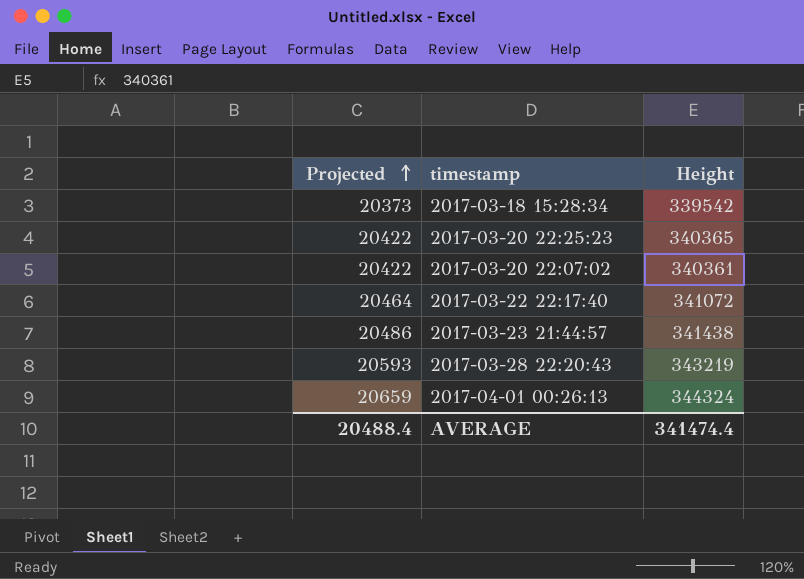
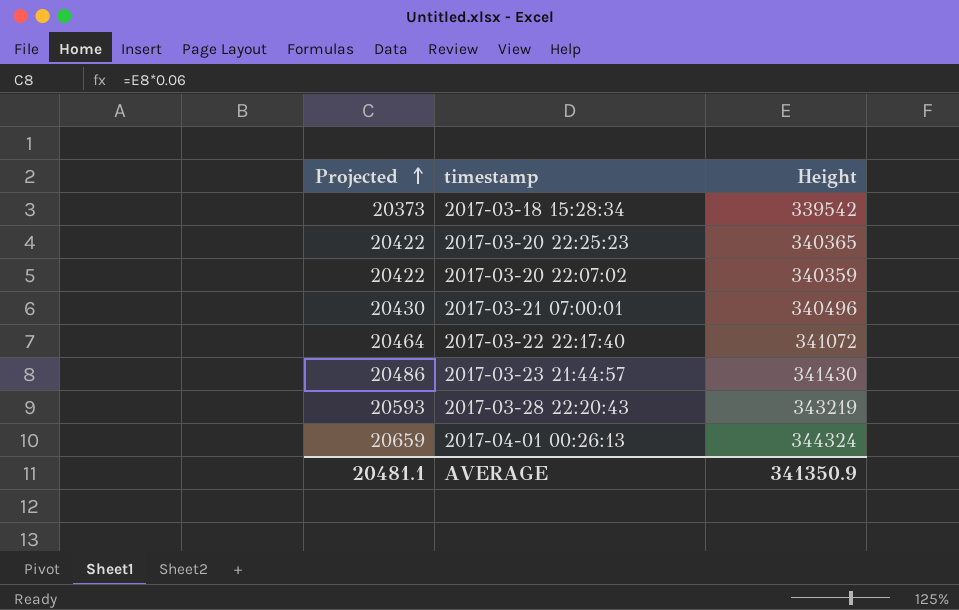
2017-03-20 22:07:02 | Height: 340361 -> 340359
row 2017-03-21 07:00:01: none -> 20430 | 340496
2017-03-23 21:44:57 | Height: 341438 -> 341430
AVERAGE | Projected: 20488.4 -> 20481.1
AVERAGE | Height: 341474.4 -> 341350.9

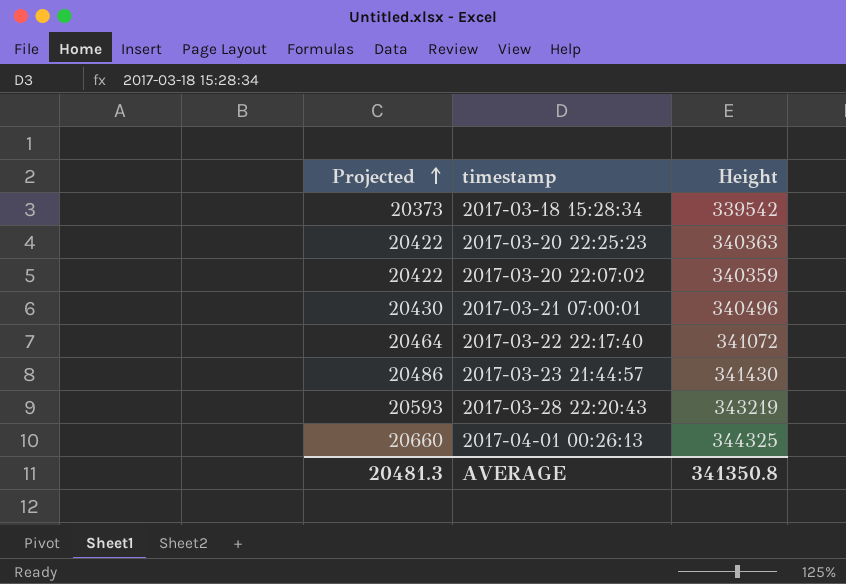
2017-03-20 22:25:23 | Height: 340365 -> 340363
2017-04-01 00:26:13 | Projected: 20659 -> 20660
2017-04-01 00:26:13 | Height: 344324 -> 344325
AVERAGE | Projected: 20481.1 -> 20481.3
AVERAGE | Height: 341350.9 -> 341350.8

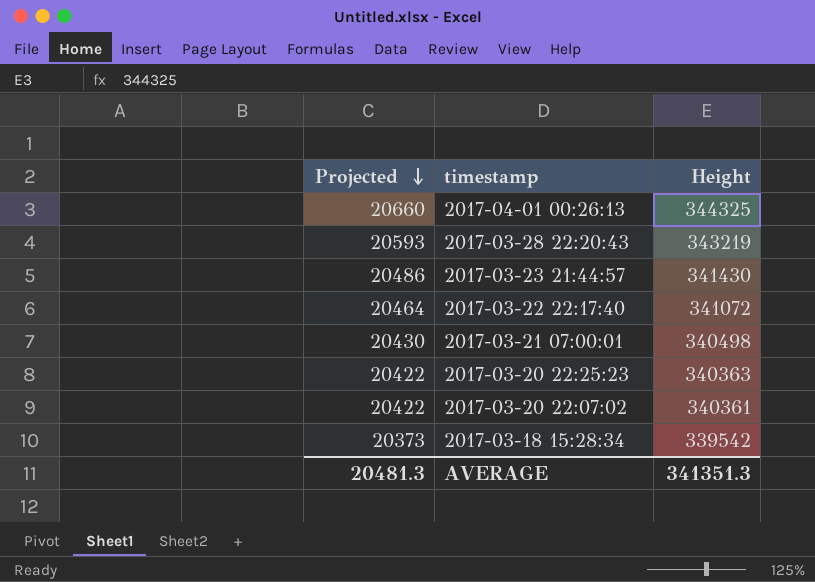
row order: Projected ascending -> Projected descending
2017-03-21 07:00:01 | Height: 340496 -> 340498
2017-03-20 22:07:02 | Height: 340359 -> 340361
AVERAGE | Height: 341350.8 -> 341351.3

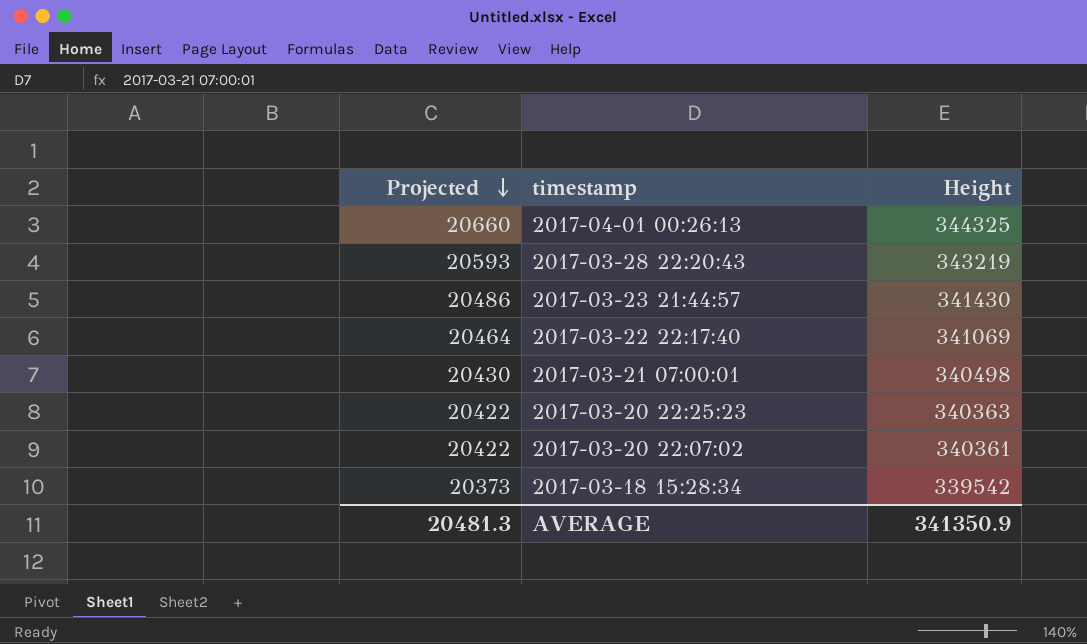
2017-03-22 22:17:40 | Height: 341072 -> 341069
AVERAGE | Height: 341351.3 -> 341350.9

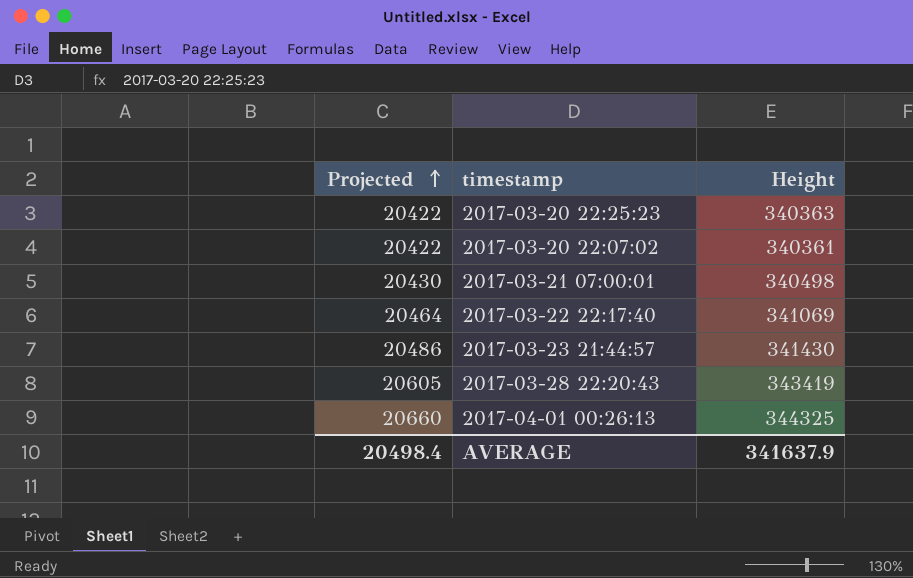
row order: Projected descending -> Projected ascending
row 2017-03-18 15:28:34: 20373 | 339542 -> none
2017-03-28 22:20:43 | Projected: 20593 -> 20605
2017-03-28 22:20:43 | Height: 343219 -> 343419
AVERAGE | Projected: 20481.3 -> 20498.4
AVERAGE | Height: 341350.9 -> 341637.9

